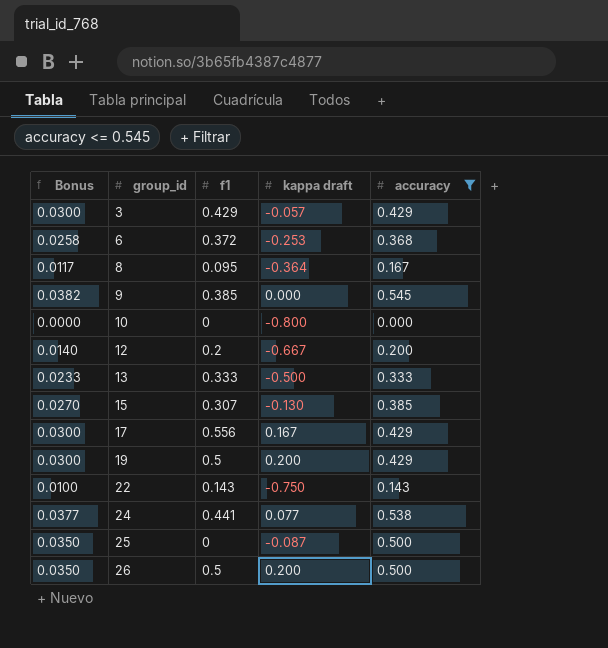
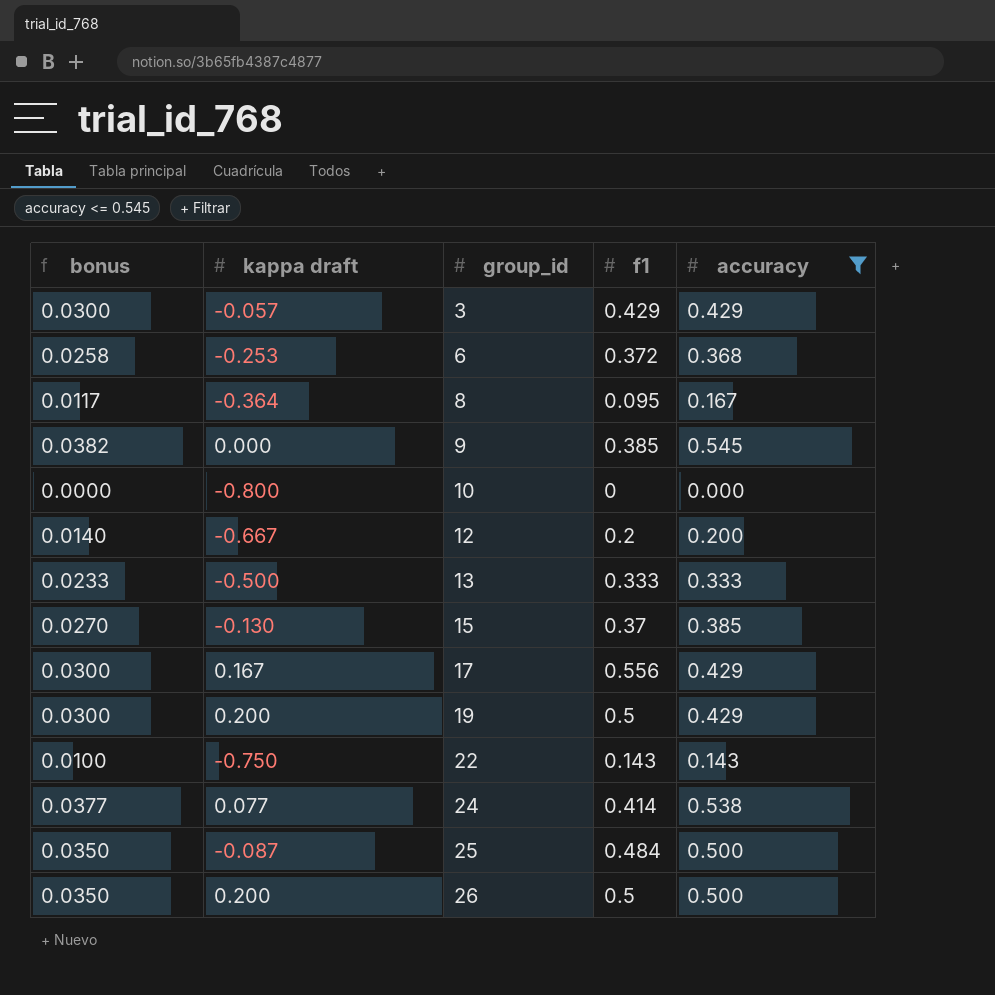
column name: Bonus -> bonus
column kappa draft | position: 4 -> 2
15 | f1: 0.307 -> 0.37
24 | f1: 0.441 -> 0.414
25 | f1: 0 -> 0.484

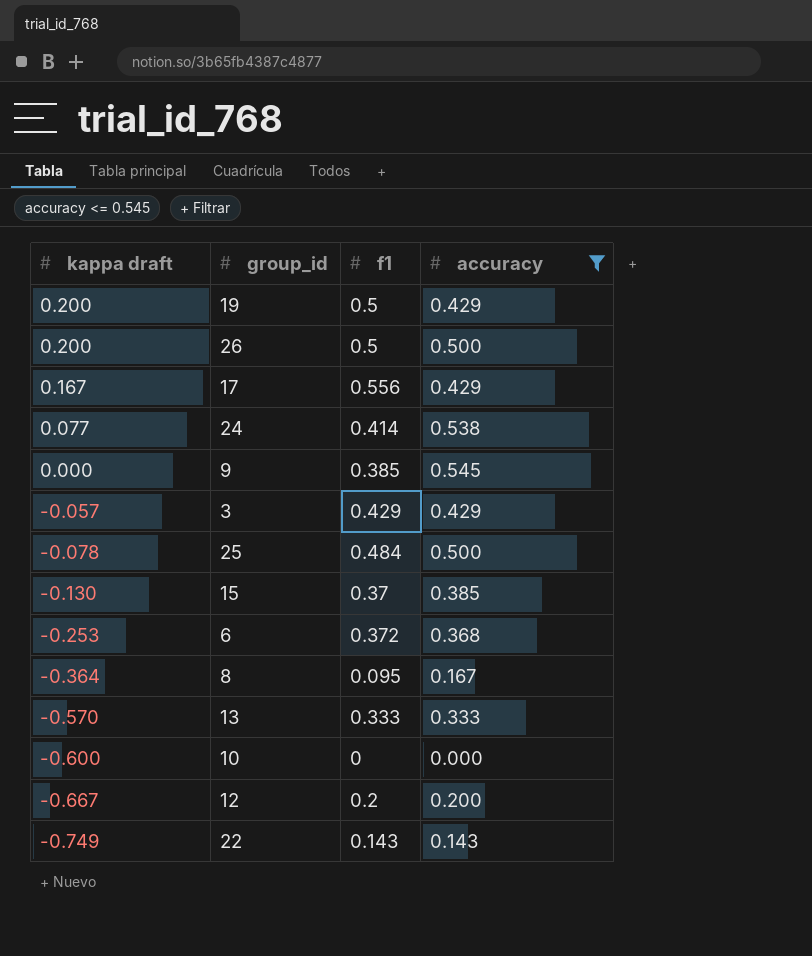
row order: group_id ascending -> kappa draft descending
column bonus | formula: [accuracy] * 0.07 -> none
25 | kappa draft: -0.087 -> -0.078
13 | kappa draft: -0.500 -> -0.570
10 | kappa draft: -0.800 -> -0.600
22 | kappa draft: -0.750 -> -0.749

